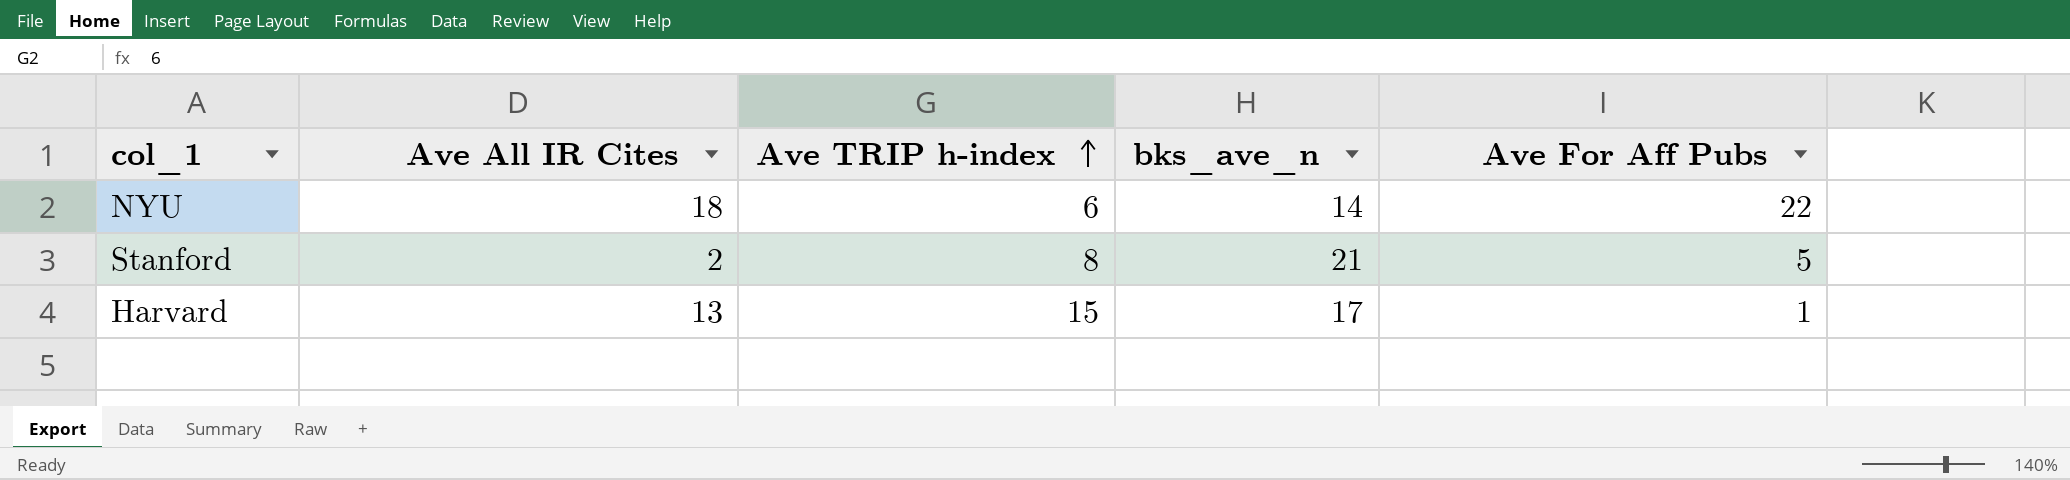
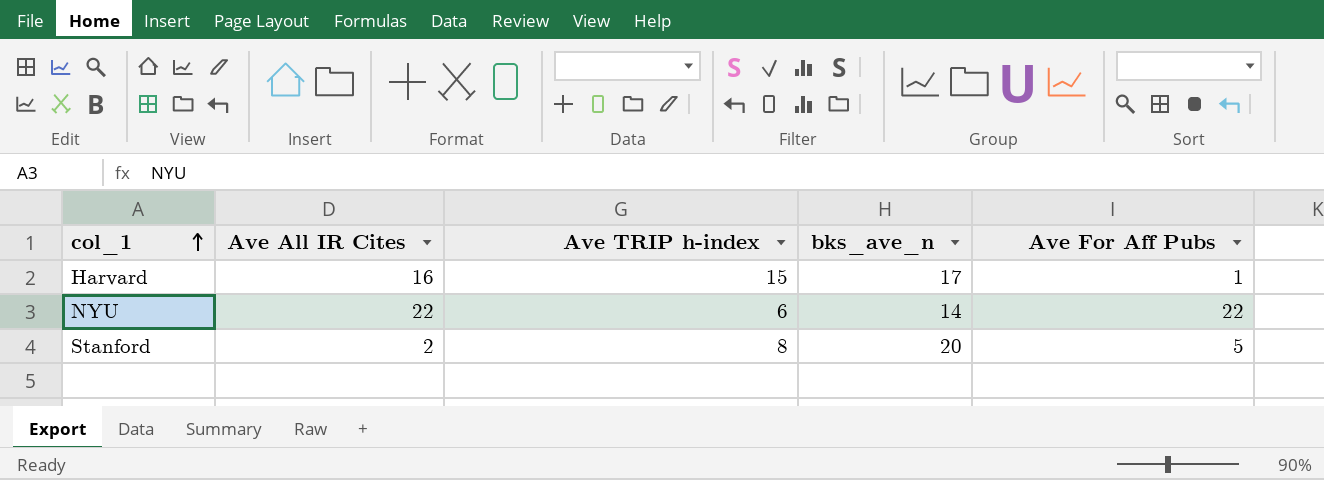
row order: Ave TRIP h-index ascending -> col_1 ascending
Harvard | Ave All IR Cites: 13 -> 16
NYU | Ave All IR Cites: 18 -> 22
Stanford | bks_ave_n: 21 -> 20

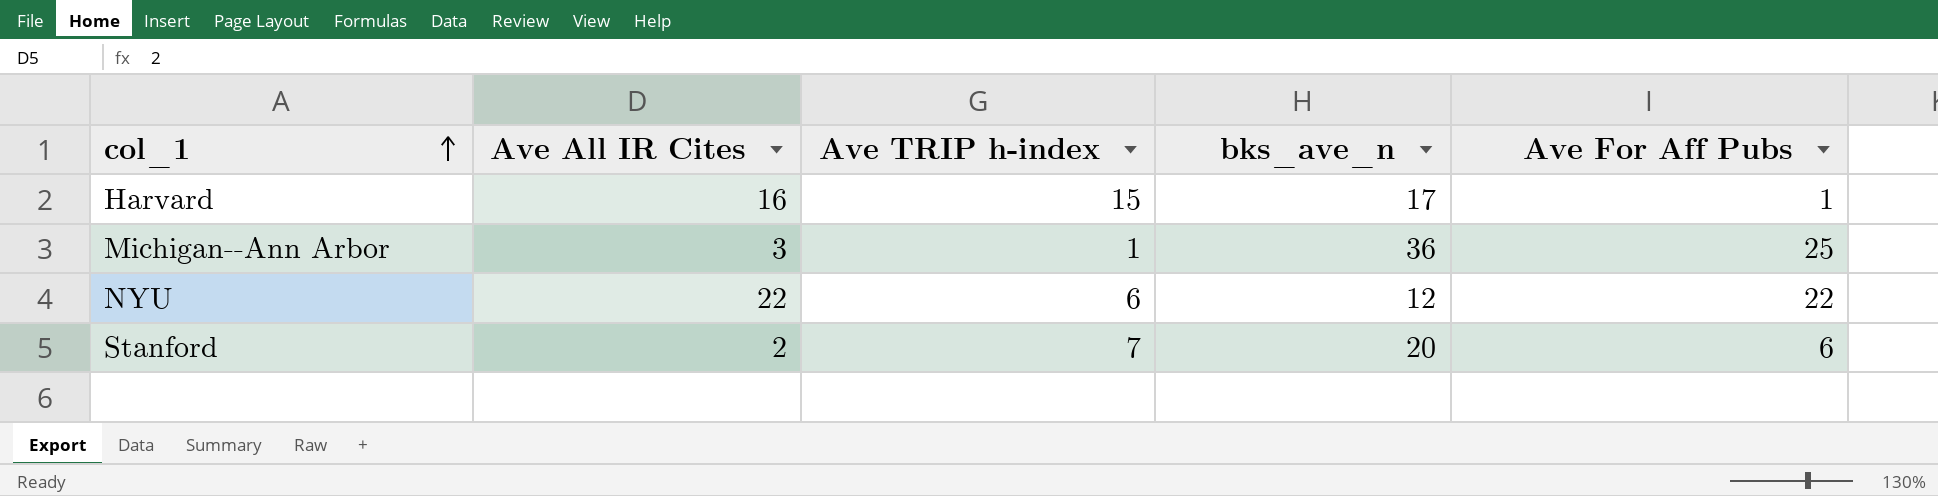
row Michigan--Ann Arbor: none -> 3 | 1 | 36 | 25
NYU | bks_ave_n: 14 -> 12
Stanford | Ave TRIP h-index: 8 -> 7
Stanford | Ave For Aff Pubs: 5 -> 6

